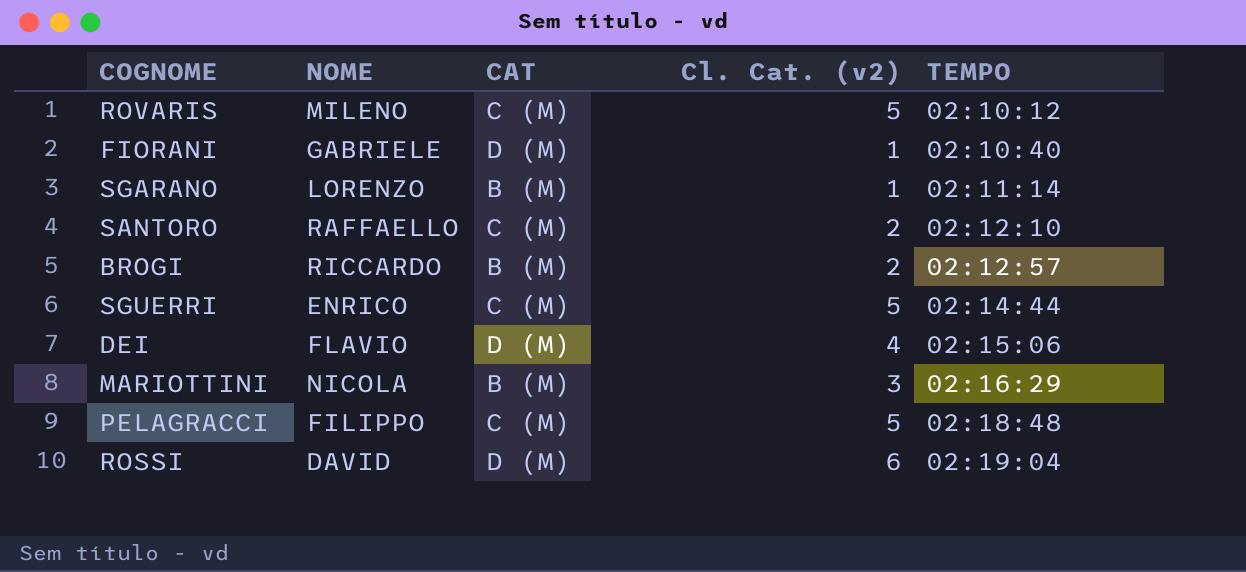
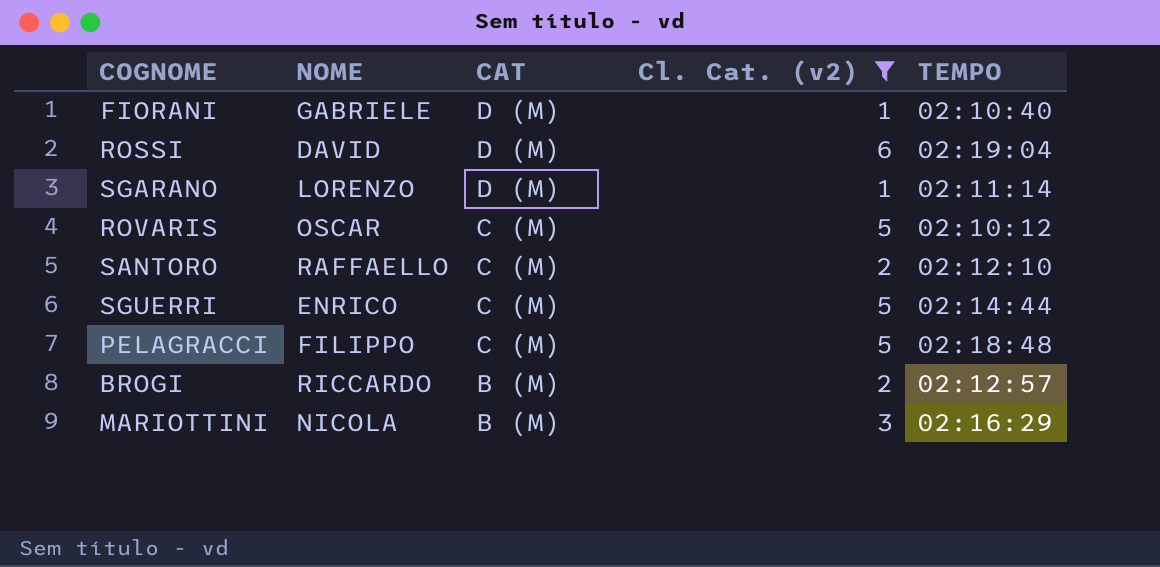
filter: none -> Cl. Cat. (v2) != 4
row order: TEMPO ascending -> CAT descending
SGARANO | CAT: B (M) -> D (M)
ROVARIS | NOME: MILENO -> OSCAR

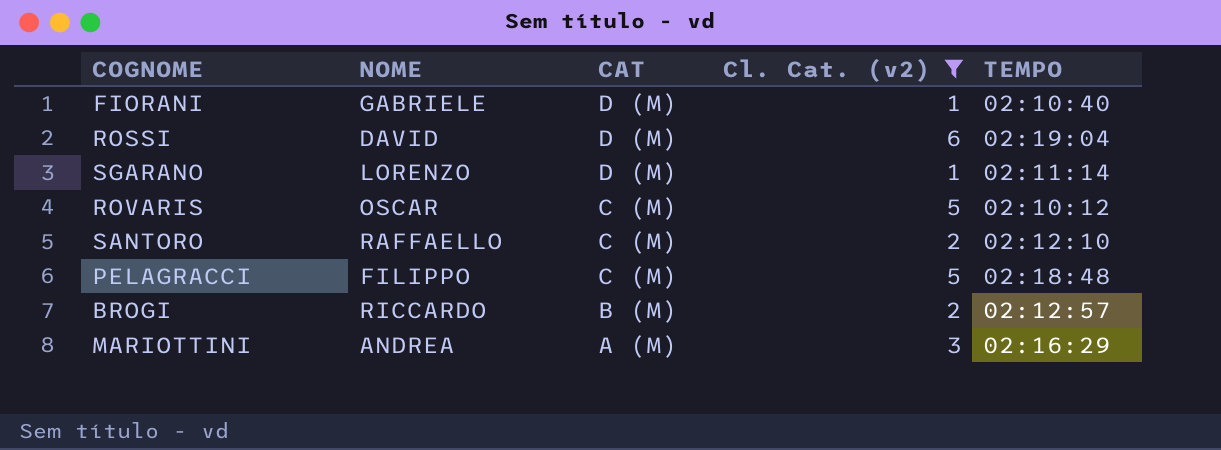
row SGUERRI: ENRICO | C (M) | 5 | 02:14:44 -> none
MARIOTTINI | NOME: NICOLA -> ANDREA
MARIOTTINI | CAT: B (M) -> A (M)

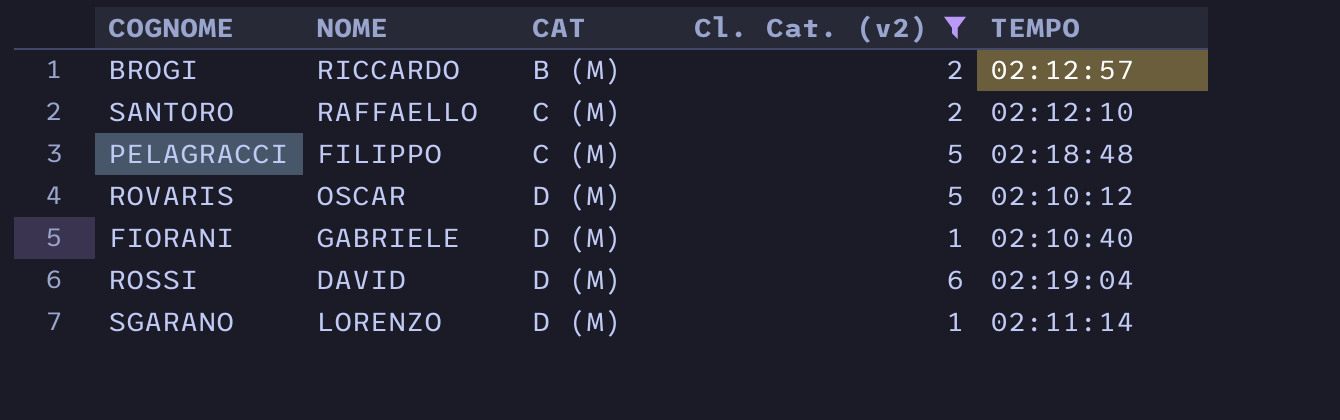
row order: CAT descending -> CAT ascending
row MARIOTTINI: ANDREA | A (M) | 3 | 02:16:29 -> none
ROVARIS | CAT: C (M) -> D (M)

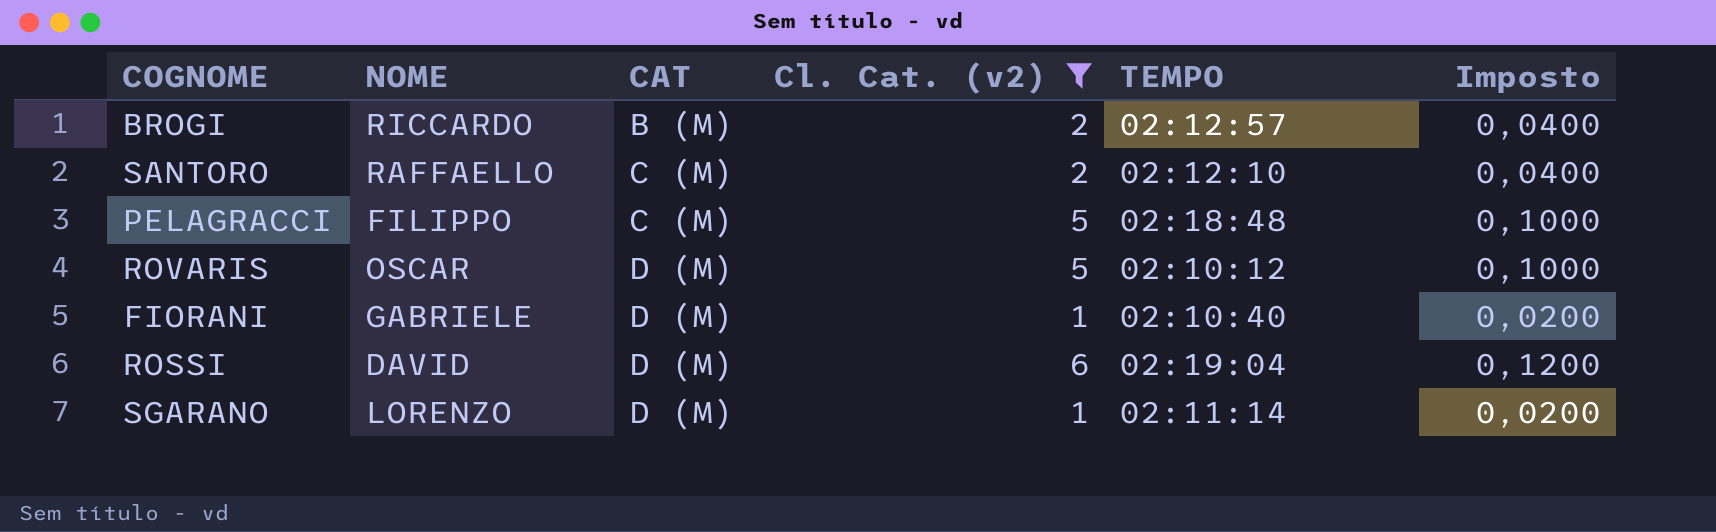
column Imposto | formula: none -> [Cl. Cat. (v2)] * 0,02

